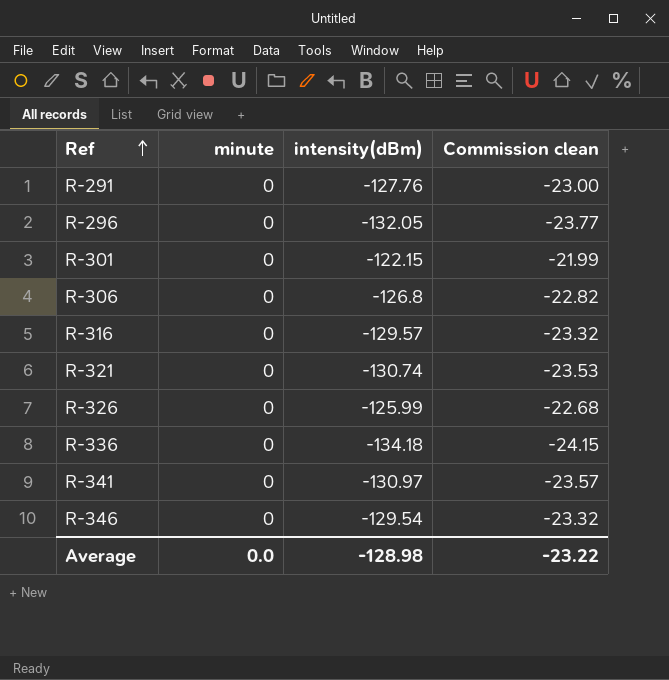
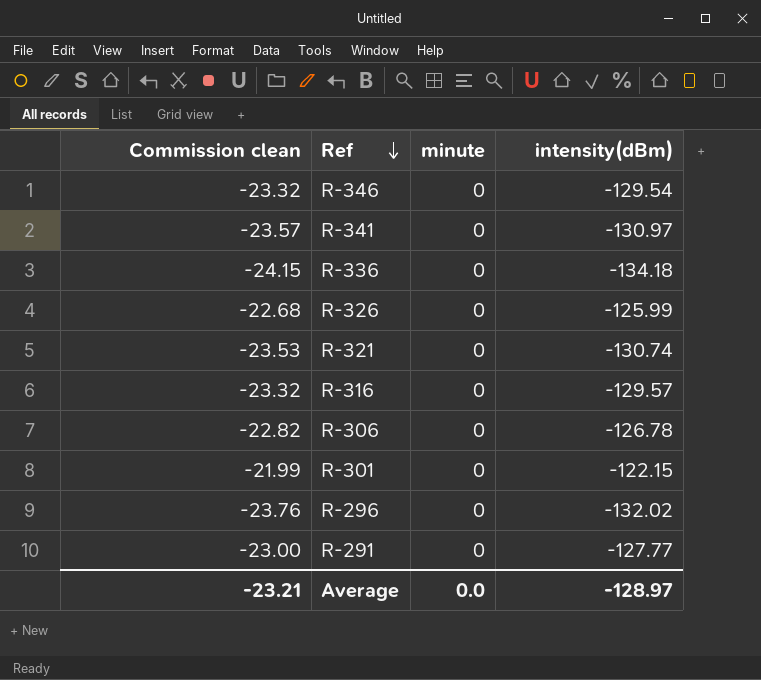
row order: Ref ascending -> Ref descending
column Commission clean | position: 4 -> 1
R-306 | intensity(dBm): -126.8 -> -126.78
R-296 | Commission clean: -23.77 -> -23.76
R-296 | intensity(dBm): -132.05 -> -132.02
R-291 | intensity(dBm): -127.76 -> -127.77
Average | Commission clean: -23.22 -> -23.21
Average | intensity(dBm): -128.98 -> -128.97

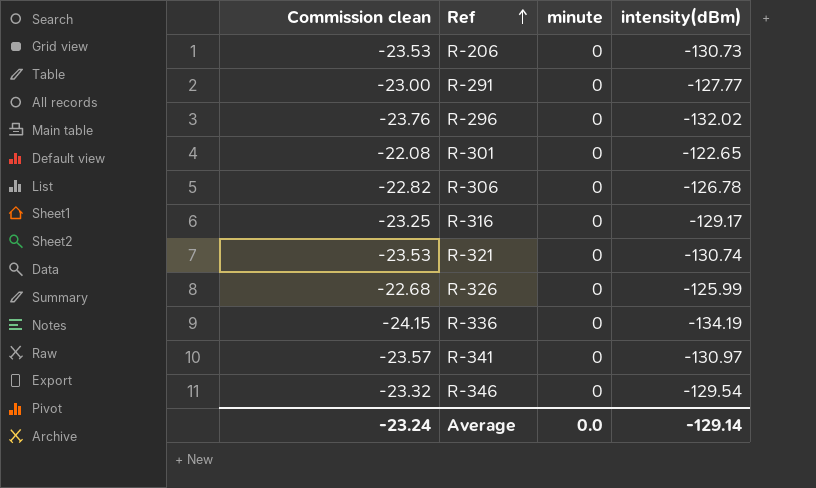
row order: Ref descending -> Ref ascending
row R-206: none -> -23.53 | 0 | -130.73
R-301 | Commission clean: -21.99 -> -22.08
R-301 | intensity(dBm): -122.15 -> -122.65
R-316 | Commission clean: -23.32 -> -23.25
R-316 | intensity(dBm): -129.57 -> -129.17
R-336 | intensity(dBm): -134.18 -> -134.19
Average | Commission clean: -23.21 -> -23.24
Average | intensity(dBm): -128.97 -> -129.14

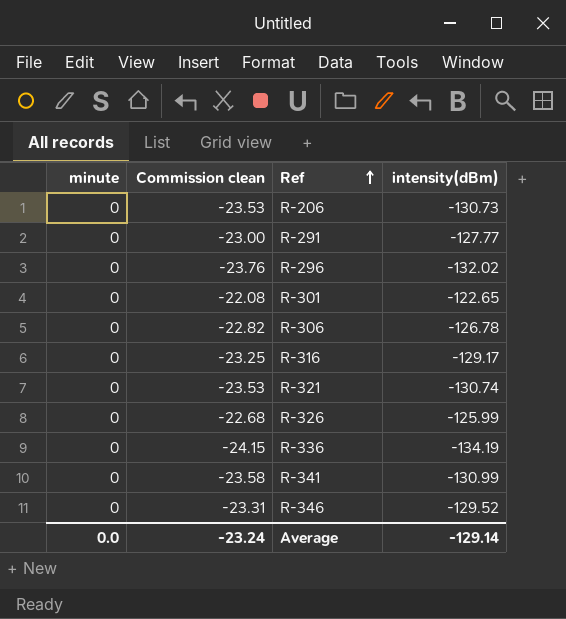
column minute | position: 3 -> 1
R-341 | Commission clean: -23.57 -> -23.58
R-341 | intensity(dBm): -130.97 -> -130.99
R-346 | Commission clean: -23.32 -> -23.31
R-346 | intensity(dBm): -129.54 -> -129.52

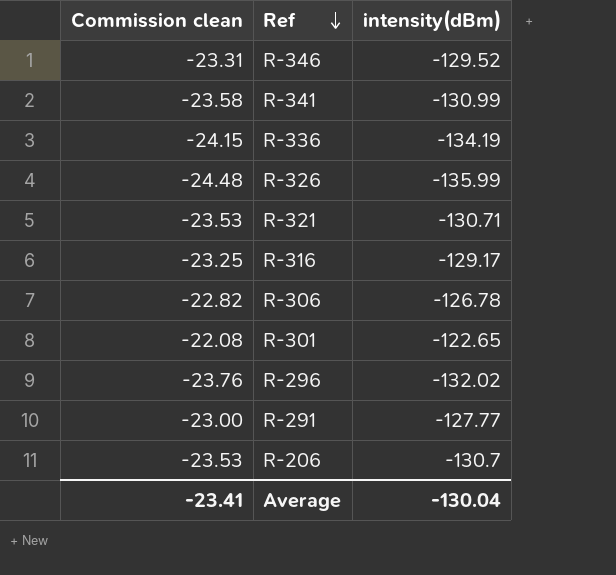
row order: Ref ascending -> Ref descending
column minute | position: 1 -> none
R-326 | Commission clean: -22.68 -> -24.48
R-326 | intensity(dBm): -125.99 -> -135.99
R-321 | intensity(dBm): -130.74 -> -130.71
R-206 | intensity(dBm): -130.73 -> -130.7
Average | Commission clean: -23.24 -> -23.41
Average | intensity(dBm): -129.14 -> -130.04

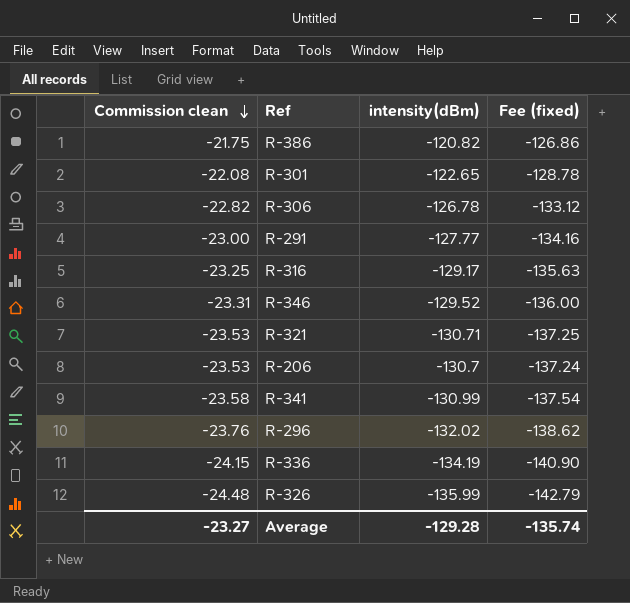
row order: Ref descending -> Commission clean descending
column Fee (fixed) | formula: none -> [intensity(dBm)] * 1.05
row R-386: none -> -21.75 | -120.82 | -126.86
Average | Commission clean: -23.41 -> -23.27
Average | intensity(dBm): -130.04 -> -129.28

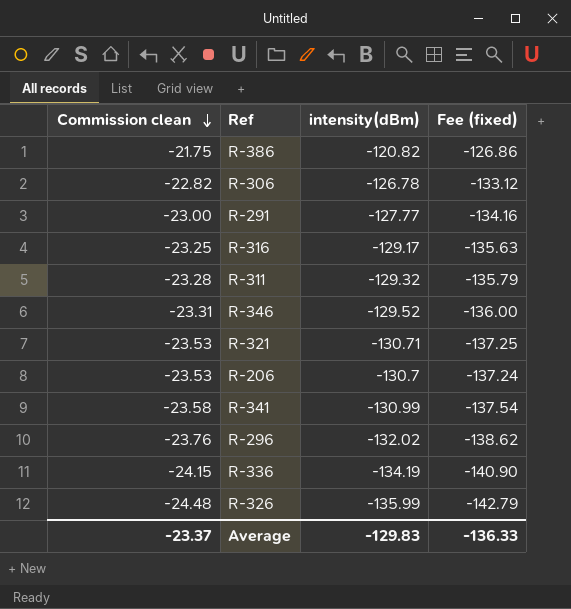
row R-301: -22.08 | -122.65 | -128.78 -> none
row R-311: none -> -23.28 | -129.32 | -135.79
Average | Commission clean: -23.27 -> -23.37
Average | intensity(dBm): -129.28 -> -129.83
Average | Fee (fixed): -135.74 -> -136.33

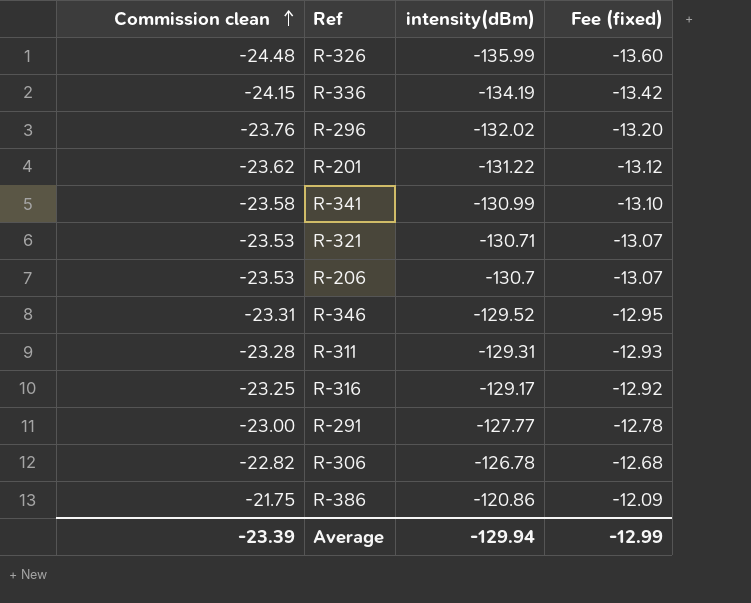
row order: Commission clean descending -> Commission clean ascending
column Fee (fixed) | formula: [intensity(dBm)] * 1.05 -> [intensity(dBm)] * 0.1
row R-201: none -> -23.62 | -131.22 | -13.12
R-311 | intensity(dBm): -129.32 -> -129.31
R-386 | intensity(dBm): -120.82 -> -120.86
Average | Commission clean: -23.37 -> -23.39
Average | intensity(dBm): -129.83 -> -129.94
Average | Fee (fixed): -136.33 -> -12.99

